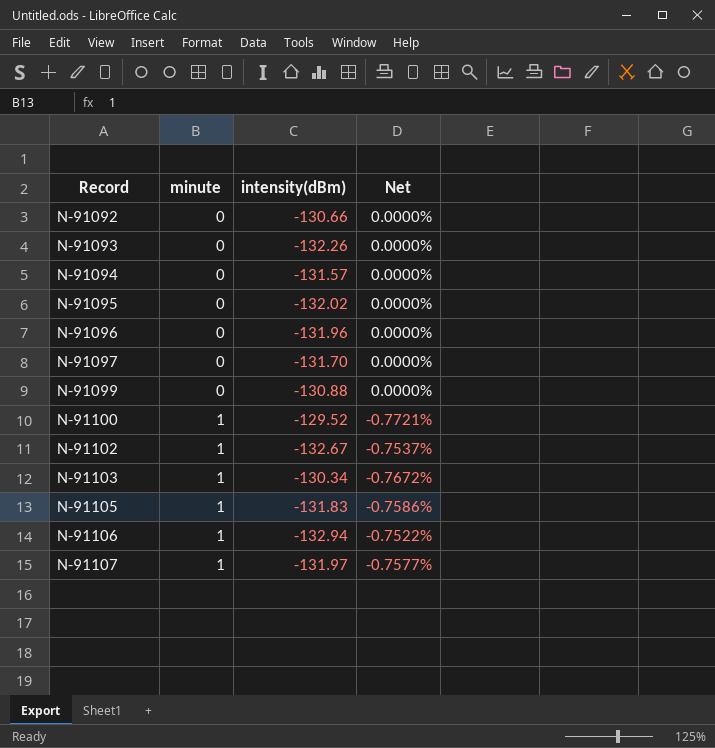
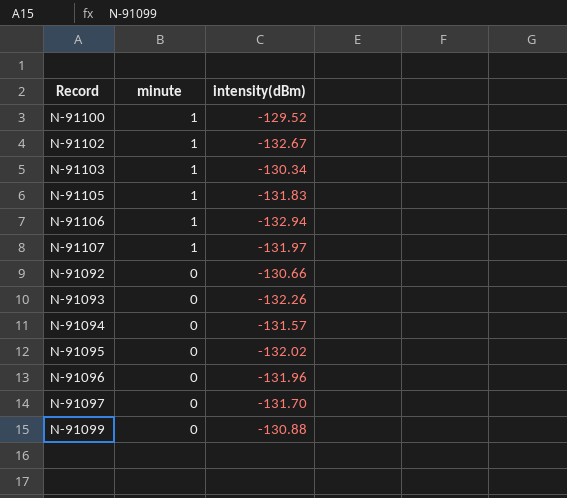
row order: Record ascending -> minute descending
column Net | formula: [minute] / [intensity(dBm)] -> none

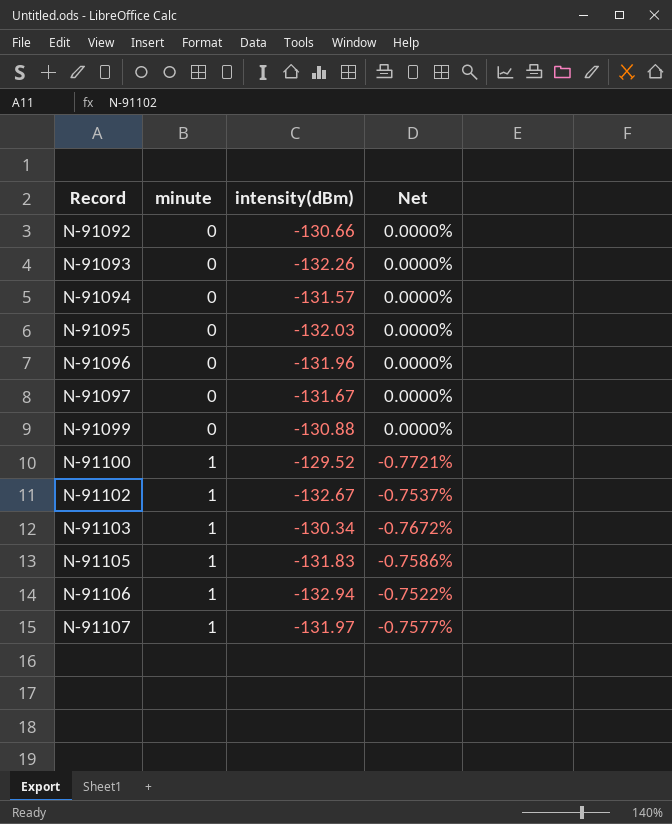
row order: minute descending -> Record ascending
column Net | formula: none -> [minute] / [intensity(dBm)]
N-91095 | intensity(dBm): -132.02 -> -132.03
N-91097 | intensity(dBm): -131.70 -> -131.67

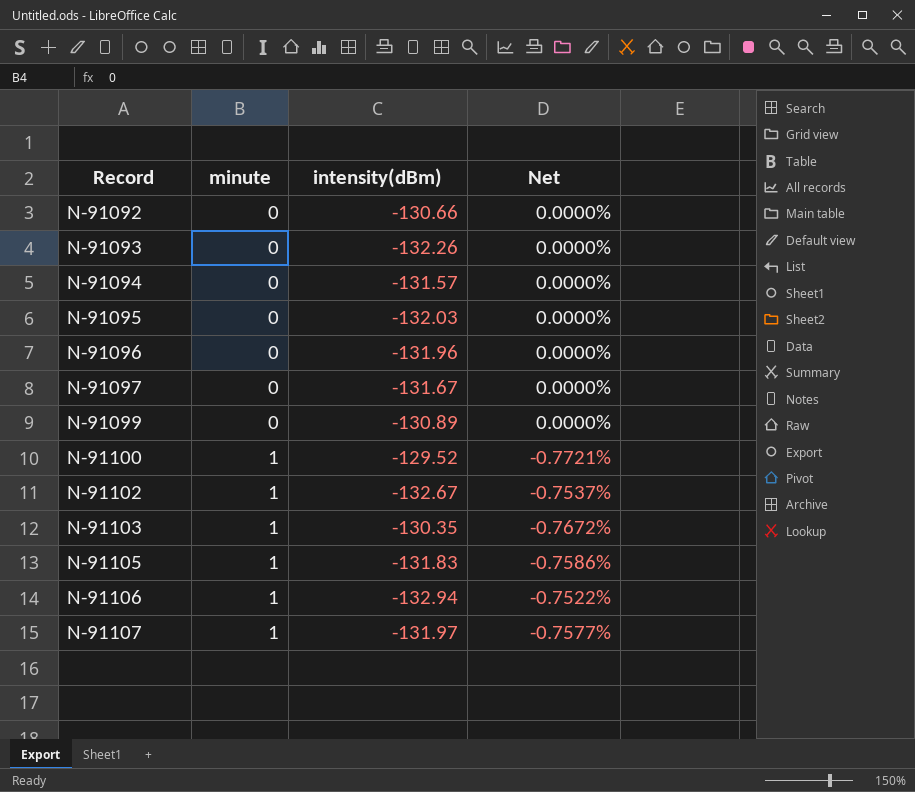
N-91099 | intensity(dBm): -130.88 -> -130.89
N-91103 | intensity(dBm): -130.34 -> -130.35

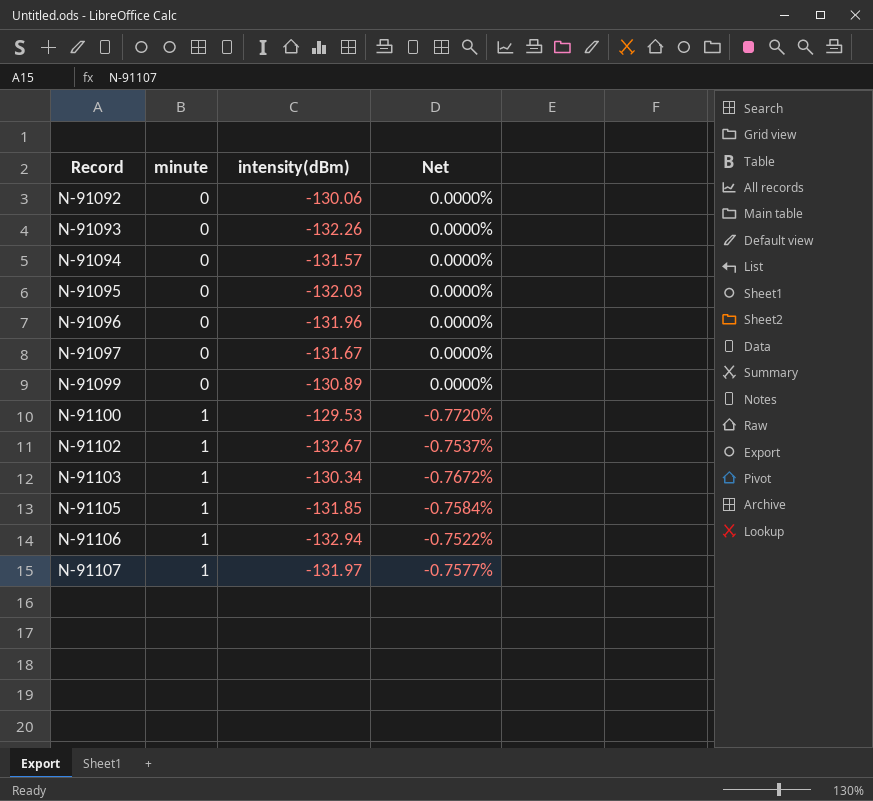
N-91092 | intensity(dBm): -130.66 -> -130.06
N-91100 | intensity(dBm): -129.52 -> -129.53
N-91100 | Net: -0.7721% -> -0.7720%
N-91103 | intensity(dBm): -130.35 -> -130.34
N-91105 | intensity(dBm): -131.83 -> -131.85
N-91105 | Net: -0.7586% -> -0.7584%

